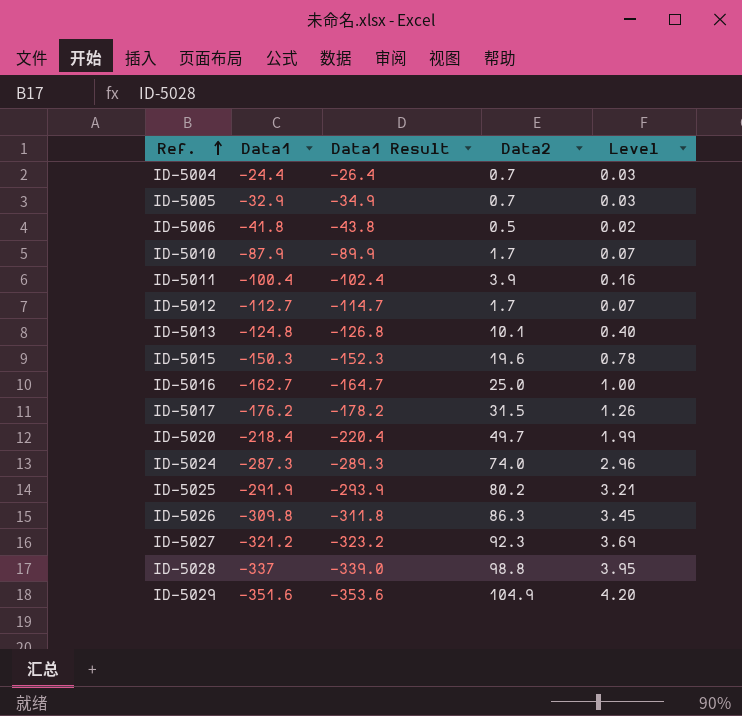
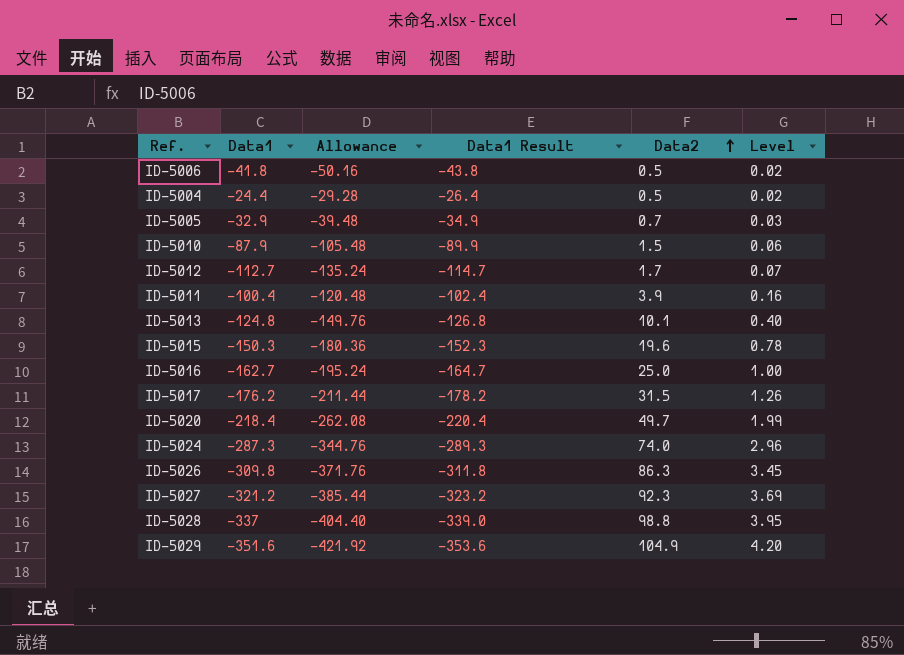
row order: Ref. ascending -> Data2 ascending
column Allowance | formula: none -> [Data1] * 1.2
row ID-5025: -291.9 | -293.9 | 80.2 | 3.21 -> none
ID-5004 | Data2: 0.7 -> 0.5
ID-5004 | Level: 0.03 -> 0.02
ID-5010 | Data2: 1.7 -> 1.5
ID-5010 | Level: 0.07 -> 0.06

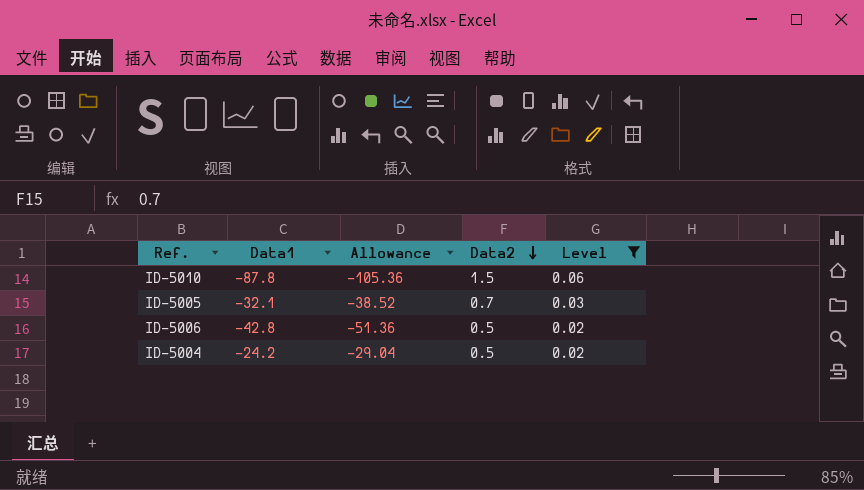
filter: none -> Level <= 0.06
row order: Data2 ascending -> Data2 descending
column Data1 Result | formula: [Data1] - 2 -> none
ID-5010 | Data1: -87.9 -> -87.8
ID-5010 | Allowance: -105.48 -> -105.36
ID-5005 | Data1: -32.9 -> -32.1
ID-5005 | Allowance: -39.48 -> -38.52
ID-5006 | Data1: -41.8 -> -42.8
ID-5006 | Allowance: -50.16 -> -51.36
ID-5004 | Data1: -24.4 -> -24.2
ID-5004 | Allowance: -29.28 -> -29.04

